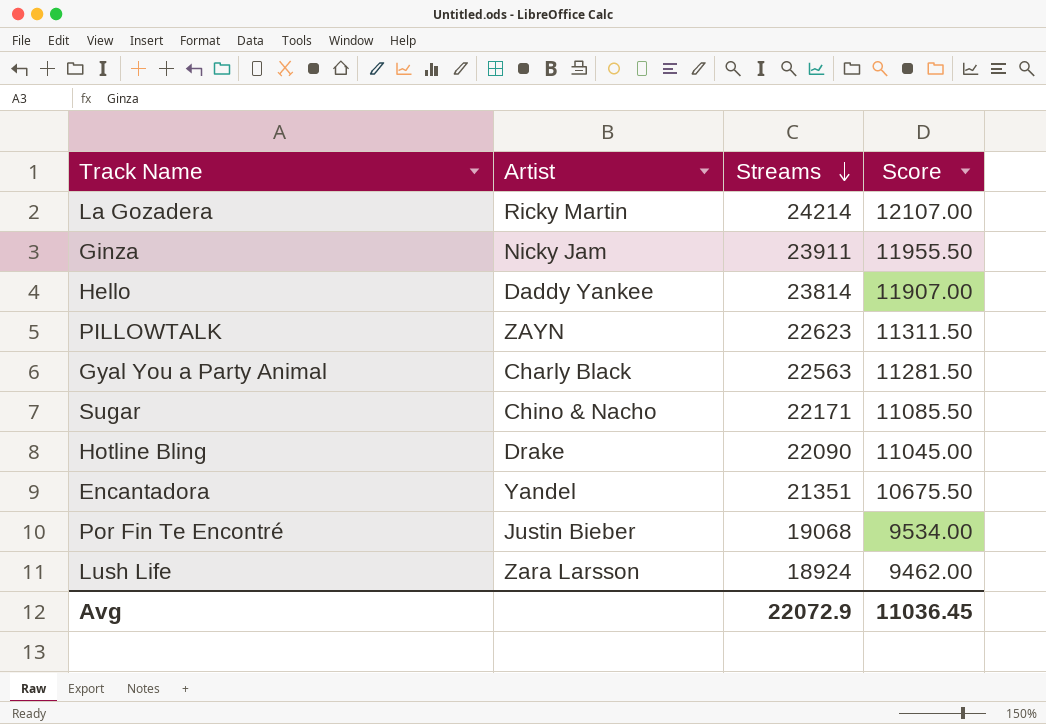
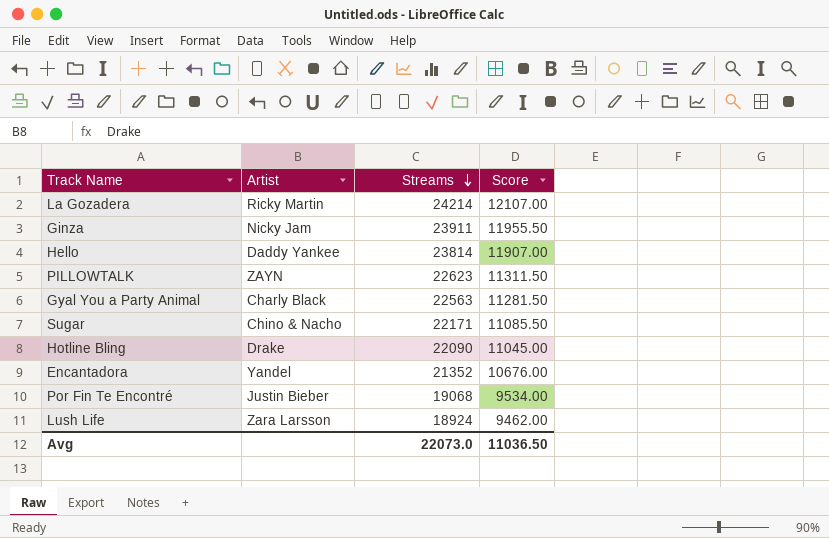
Encantadora | Streams: 21351 -> 21352
Encantadora | Score: 10675.50 -> 10676.00
Avg | Streams: 22072.9 -> 22073.0
Avg | Score: 11036.45 -> 11036.50

